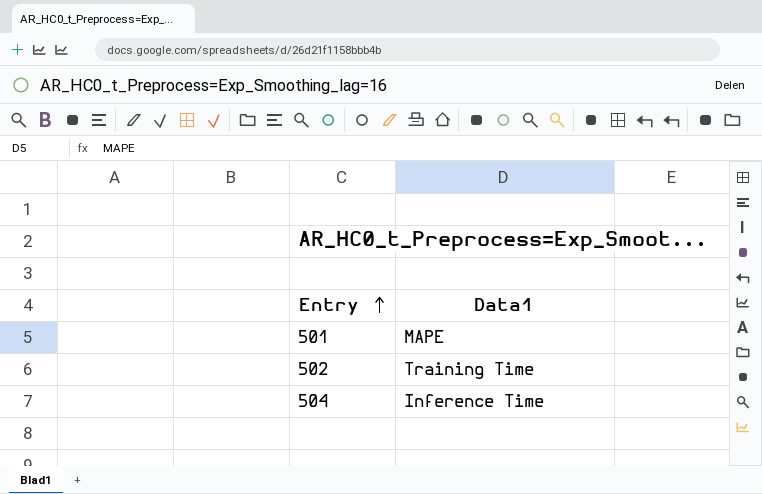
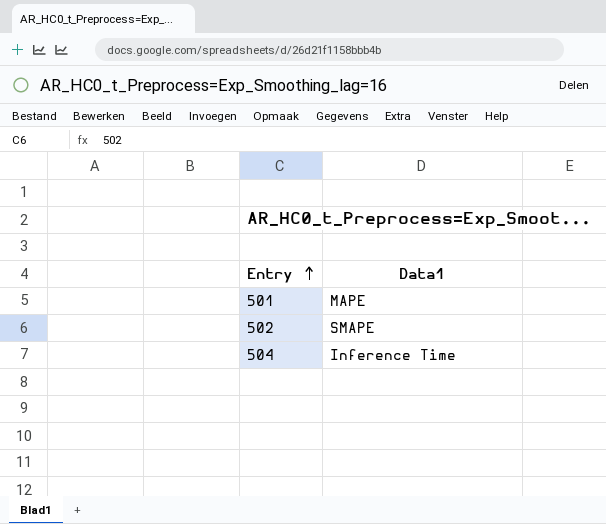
502 | Data1: Training Time -> SMAPE

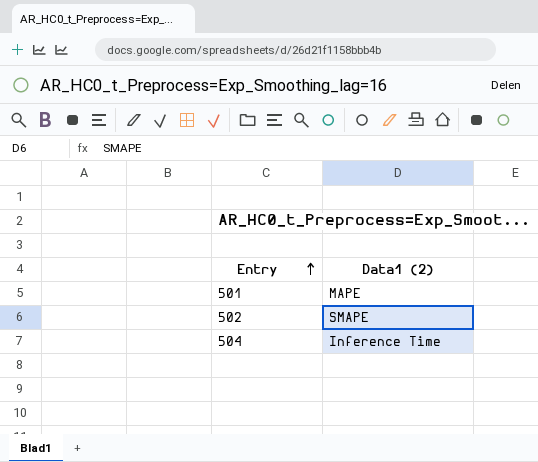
column name: Data1 -> Data1 (2)

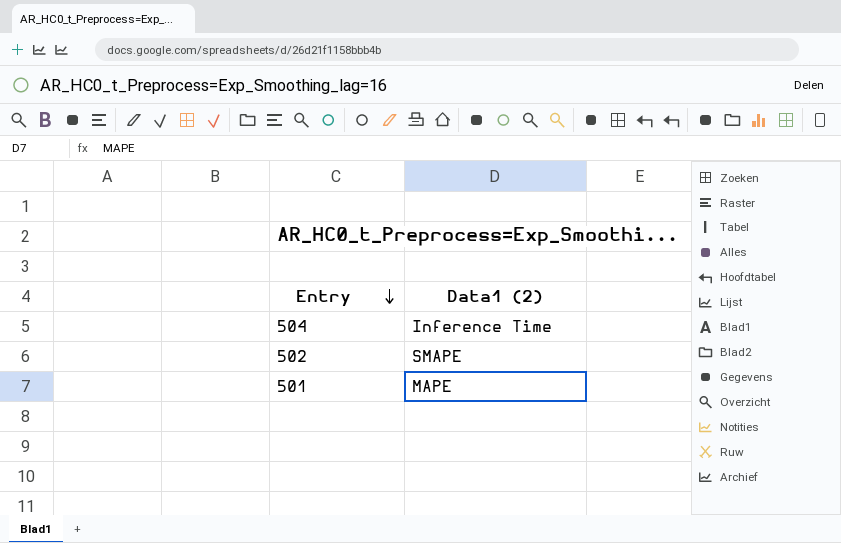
row order: Entry ascending -> Entry descending

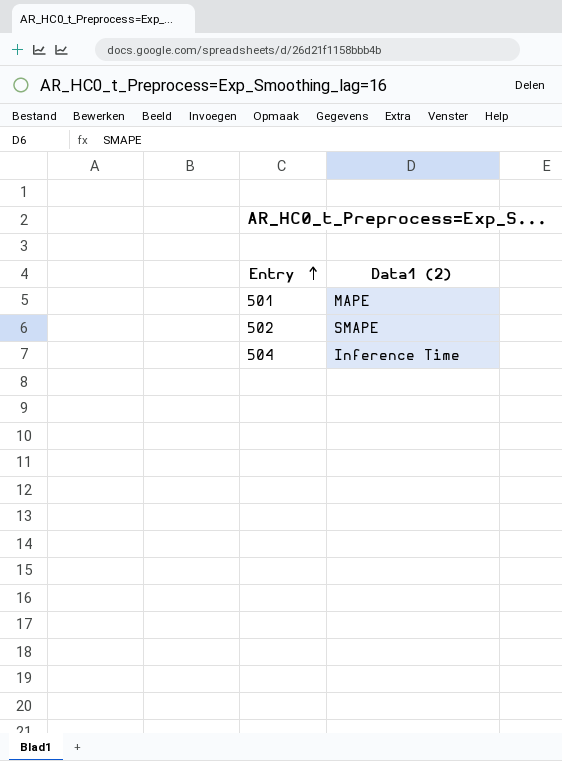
row order: Entry descending -> Entry ascending

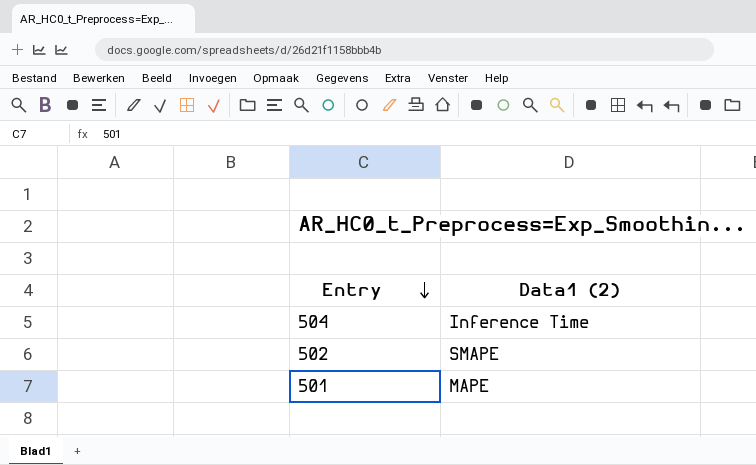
row order: Entry ascending -> Entry descending

